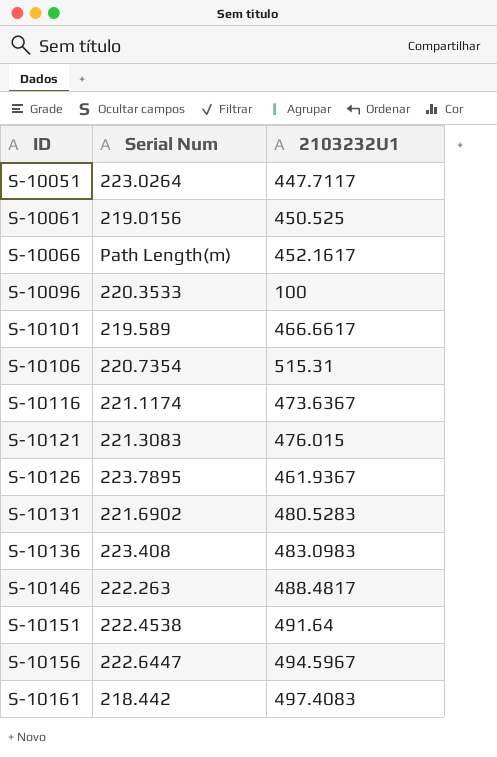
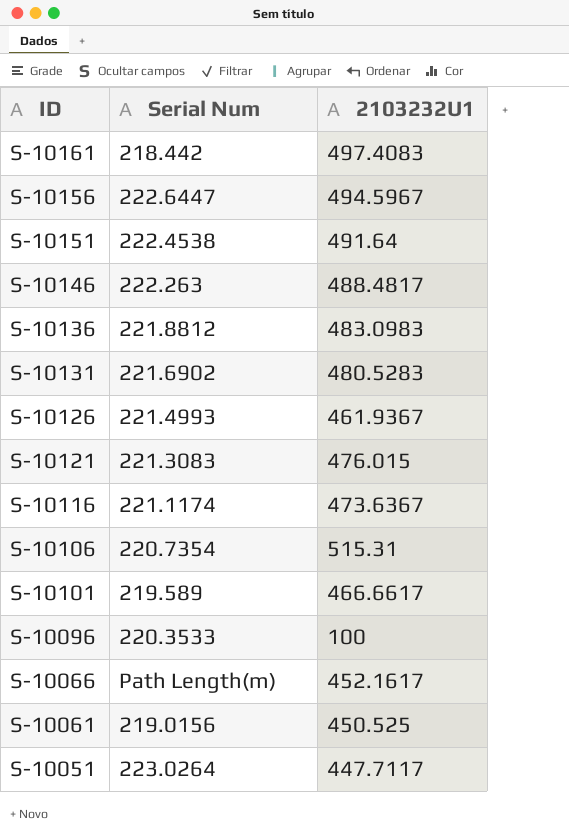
row order: ID ascending -> ID descending
S-10136 | Serial Num: 223.408 -> 221.8812
S-10126 | Serial Num: 223.7895 -> 221.4993

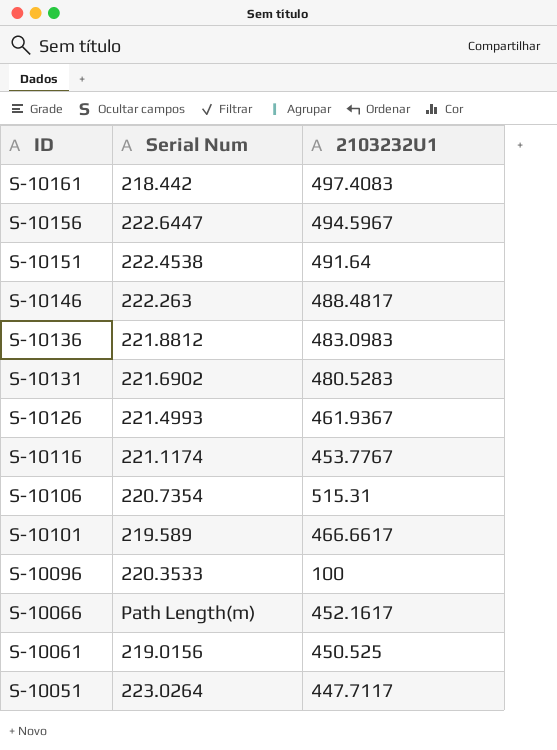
row S-10121: 221.3083 | 476.015 -> none
S-10116 | 2103232U1: 473.6367 -> 453.7767

